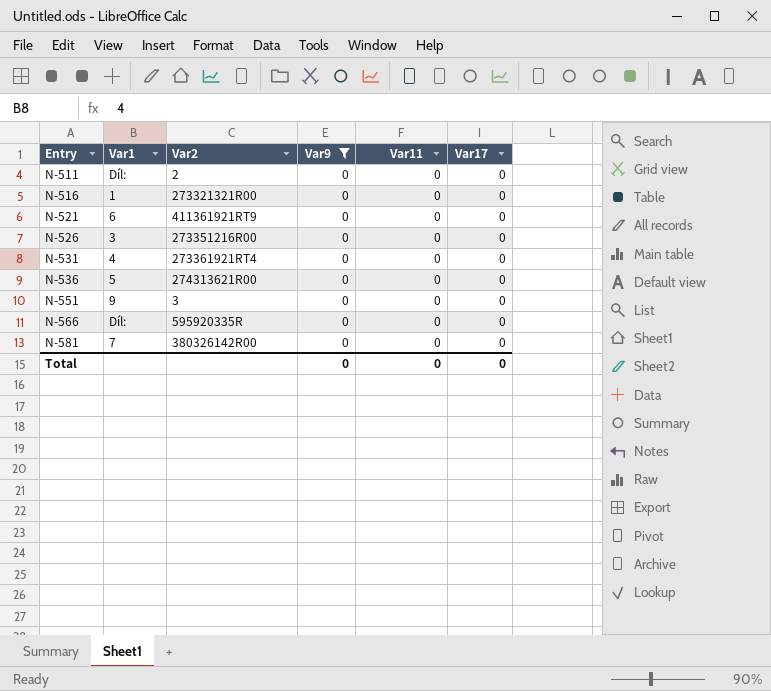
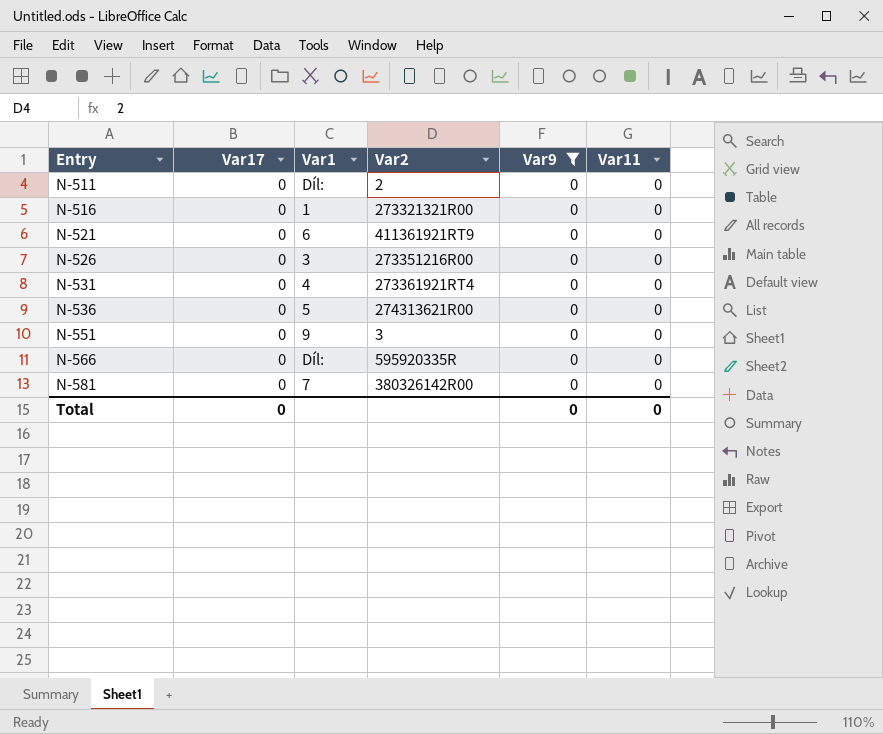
column Var17 | position: 6 -> 2

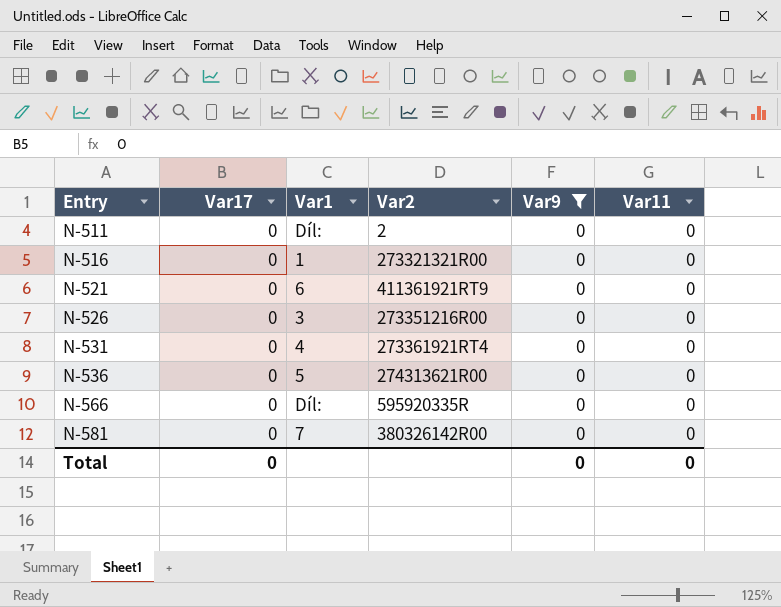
row N-551: 0 | 9 | 3 | 0 | 0 -> none

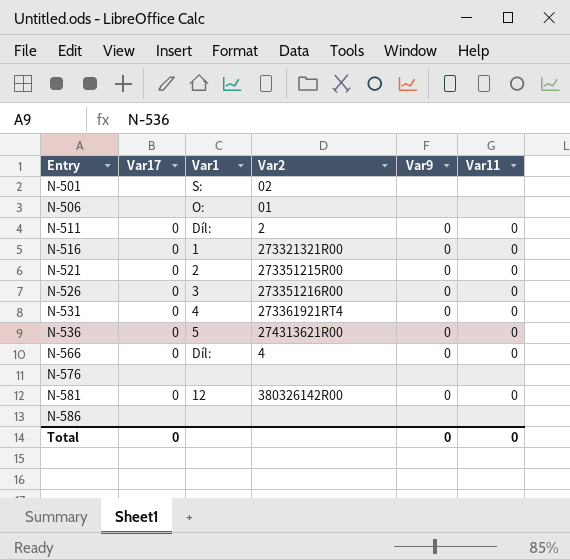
filter: Var9 = 0 -> none
N-521 | Var1: 6 -> 2
N-521 | Var2: 411361921RT9 -> 273351215R00
N-566 | Var2: 595920335R -> 4
N-581 | Var1: 7 -> 12

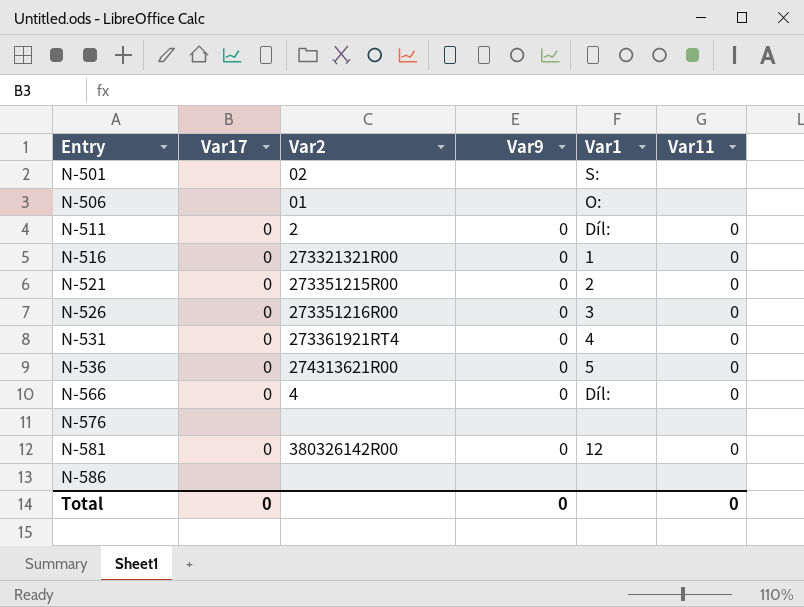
column Var1 | position: 3 -> 5

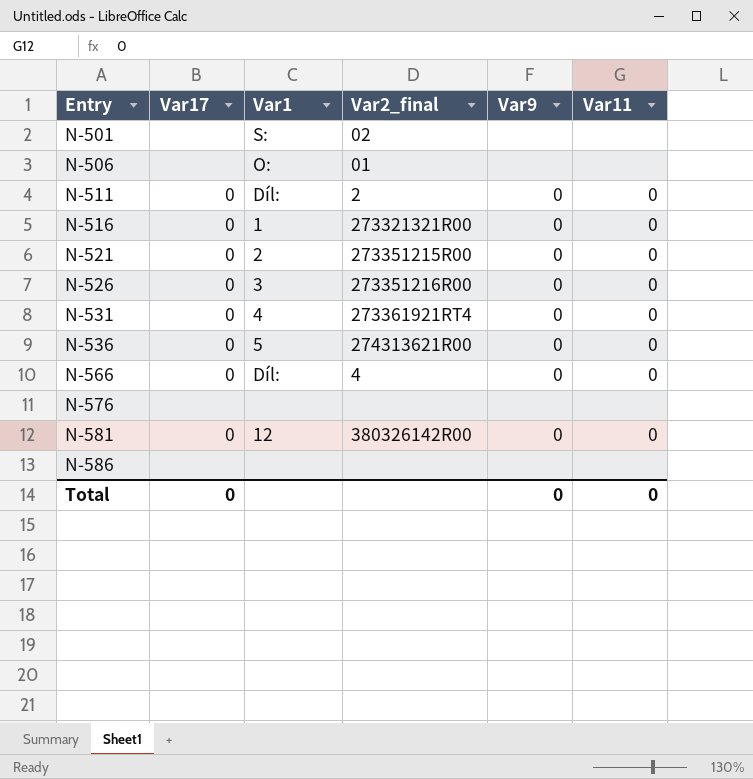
column Var1 | position: 5 -> 3
column name: Var2 -> Var2_final

